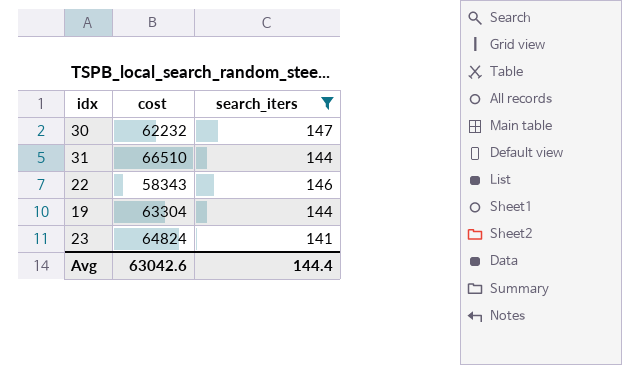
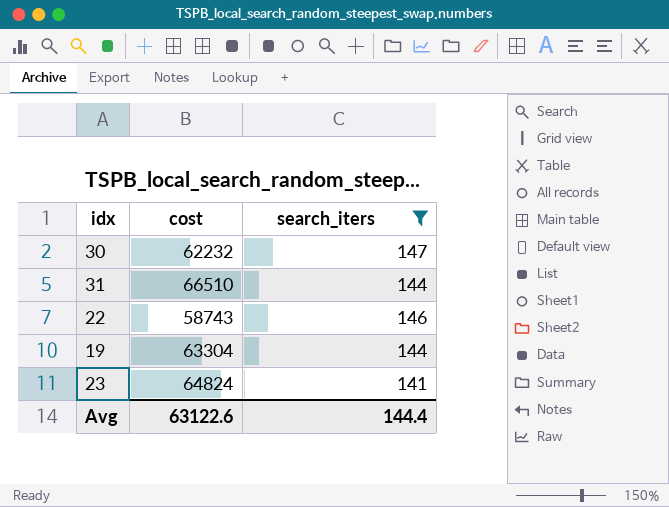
22 | cost: 58343 -> 58743
Avg | cost: 63042.6 -> 63122.6

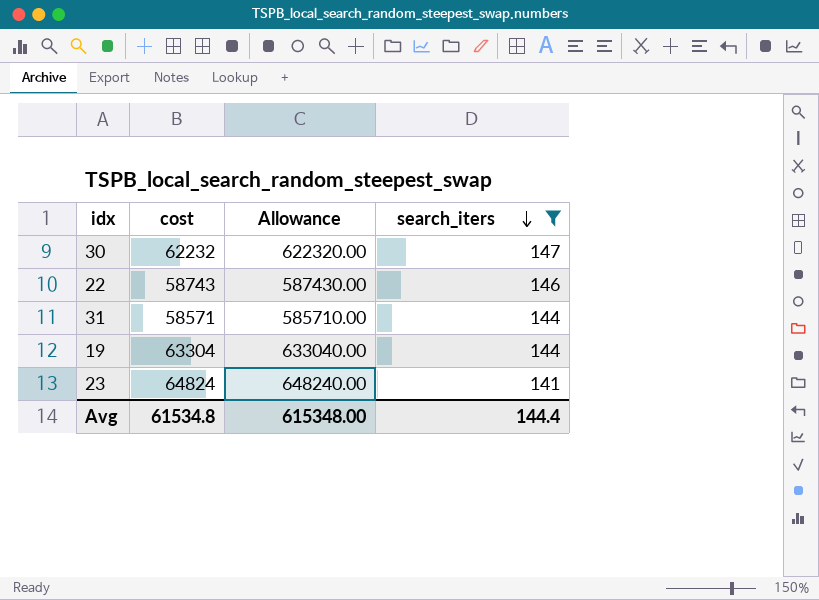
row order: none -> search_iters descending
column Allowance | formula: none -> [cost] * 10
31 | cost: 66510 -> 58571
Avg | cost: 63122.6 -> 61534.8

